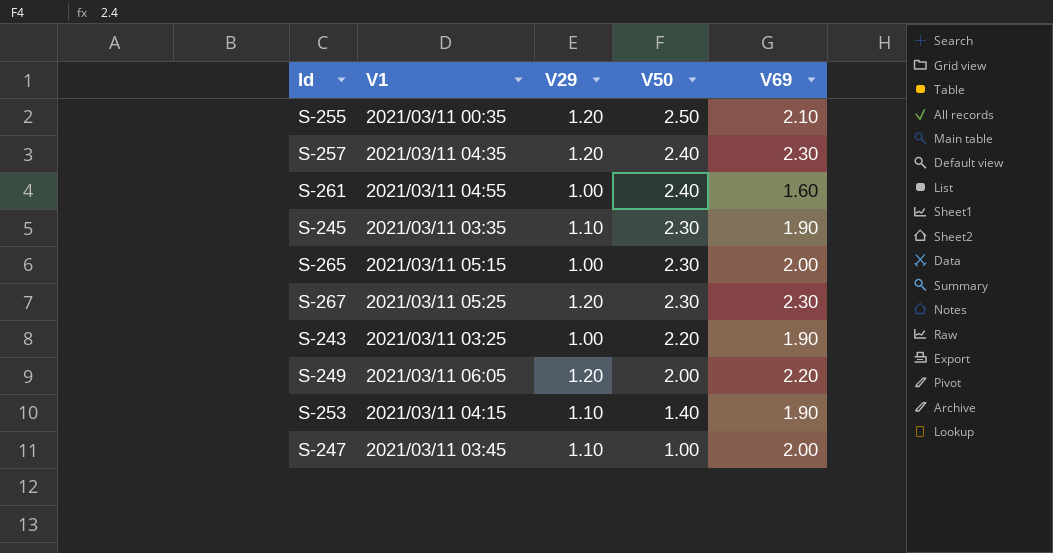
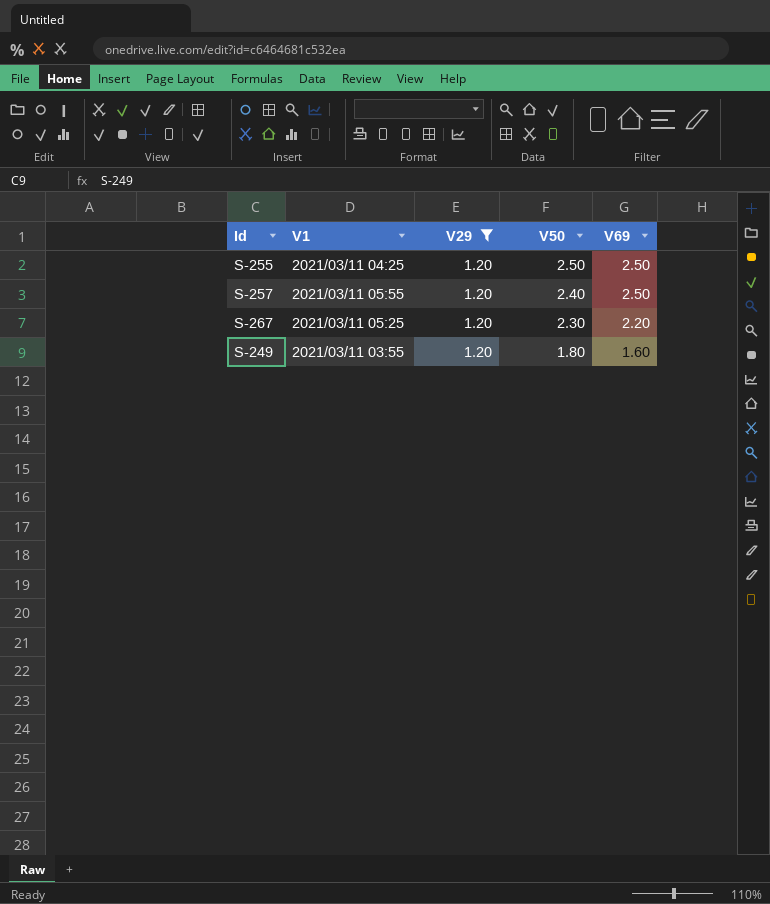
filter: none -> V29 = 1.20
S-255 | V1: 2021/03/11 00:35 -> 2021/03/11 04:25
S-255 | V69: 2.10 -> 2.50
S-257 | V1: 2021/03/11 04:35 -> 2021/03/11 05:55
S-257 | V69: 2.30 -> 2.50
S-267 | V69: 2.30 -> 2.20
S-249 | V1: 2021/03/11 06:05 -> 2021/03/11 03:55
S-249 | V50: 2.00 -> 1.80
S-249 | V69: 2.20 -> 1.60

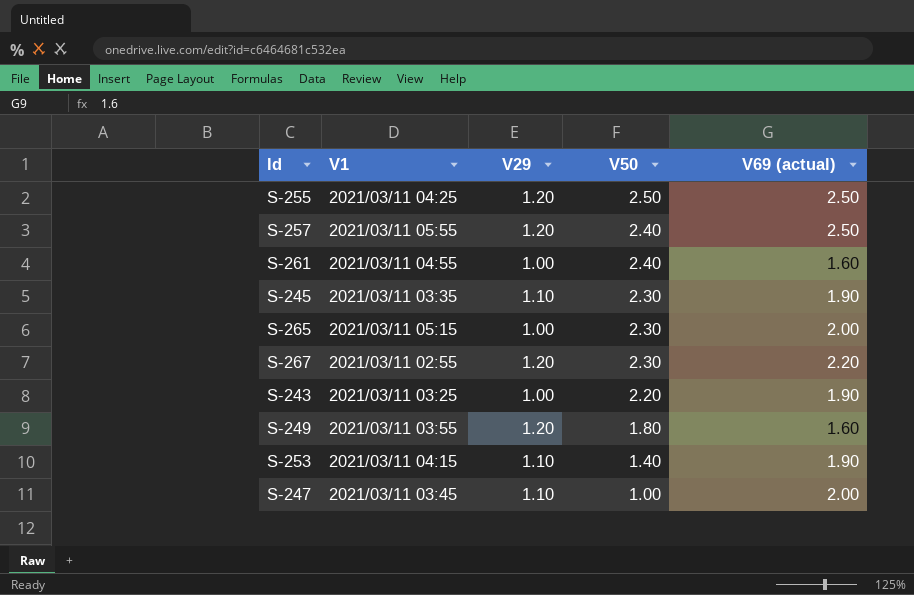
filter: V29 = 1.20 -> none
column name: V69 -> V69 (actual)
S-267 | V1: 2021/03/11 05:25 -> 2021/03/11 02:55

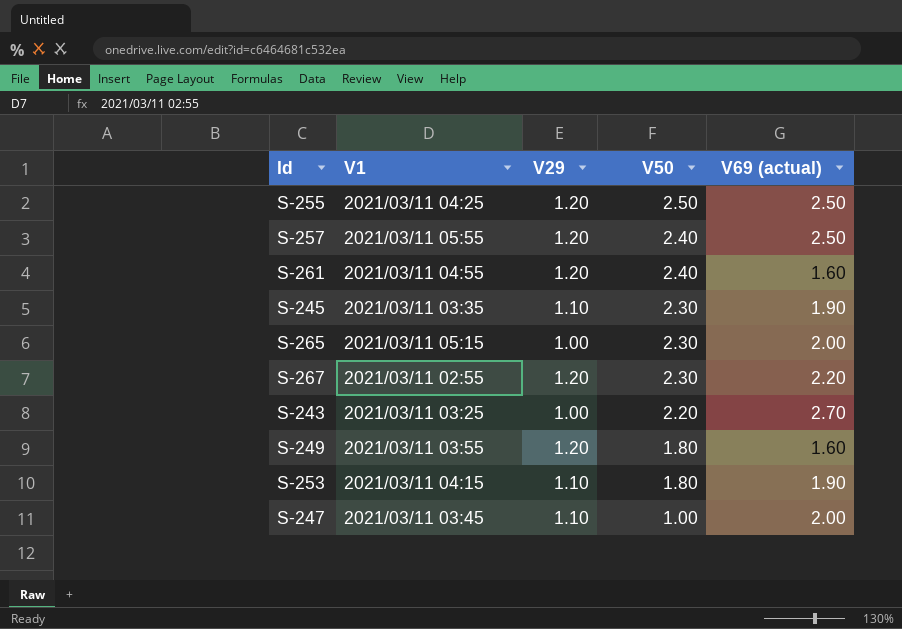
S-261 | V29: 1.00 -> 1.20
S-243 | V69 (actual): 1.90 -> 2.70
S-253 | V50: 1.40 -> 1.80

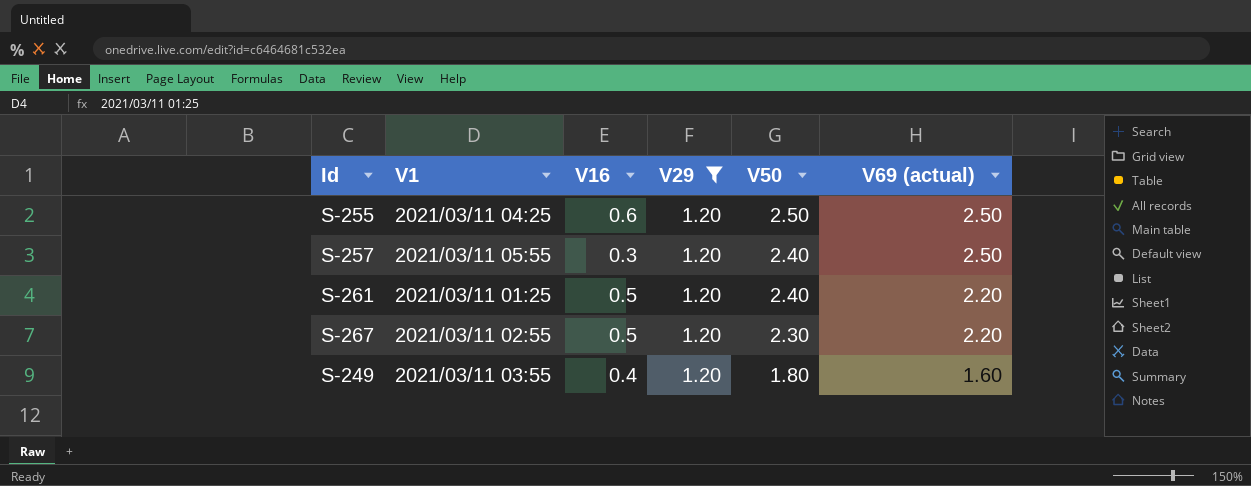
filter: none -> V29 = 1.20
column V16 | position: none -> 3
S-261 | V1: 2021/03/11 04:55 -> 2021/03/11 01:25
S-261 | V69 (actual): 1.60 -> 2.20

